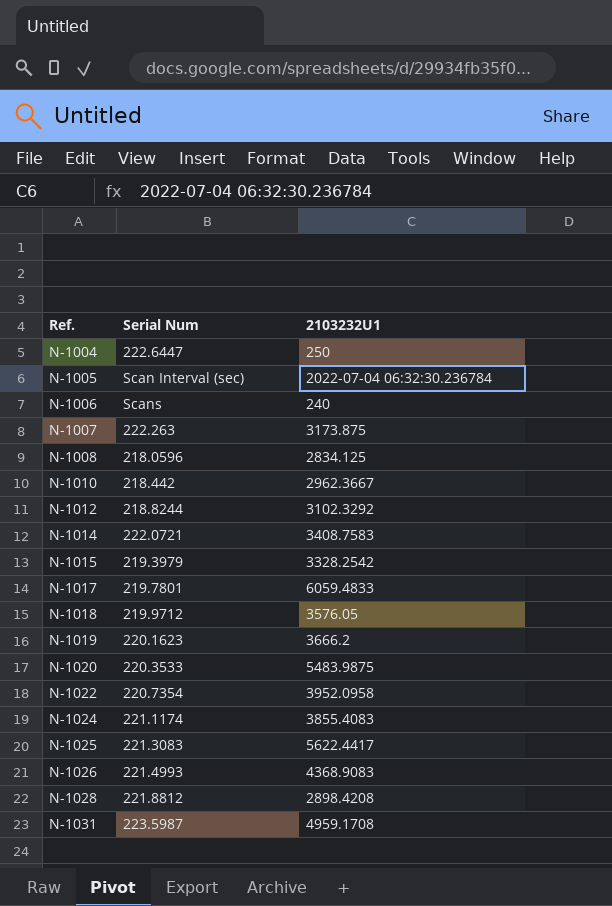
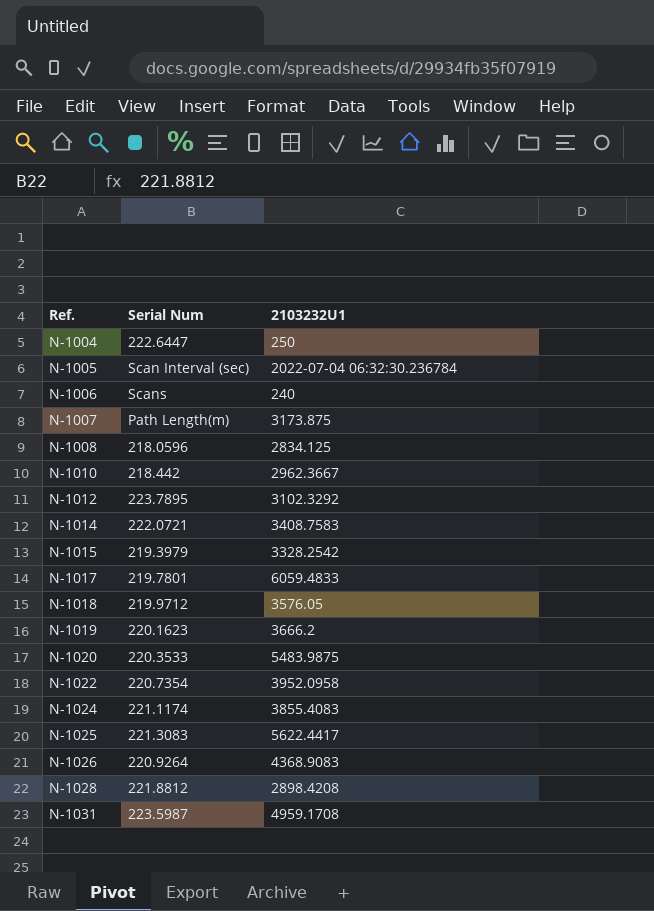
N-1007 | Serial Num: 222.263 -> Path Length(m)
N-1012 | Serial Num: 218.8244 -> 223.7895
N-1026 | Serial Num: 221.4993 -> 220.9264

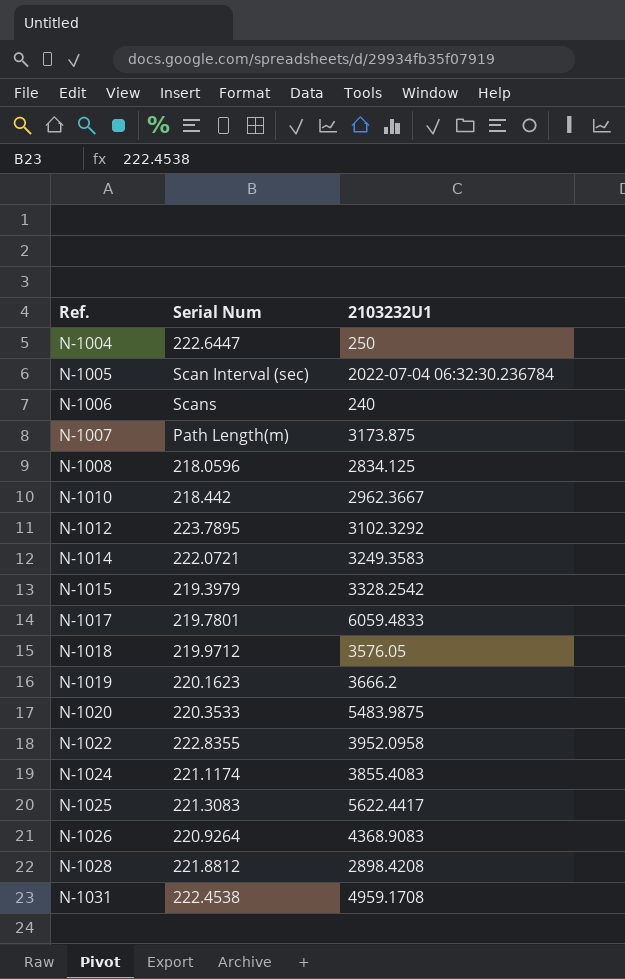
N-1014 | 2103232U1: 3408.7583 -> 3249.3583
N-1022 | Serial Num: 220.7354 -> 222.8355
N-1031 | Serial Num: 223.5987 -> 222.4538

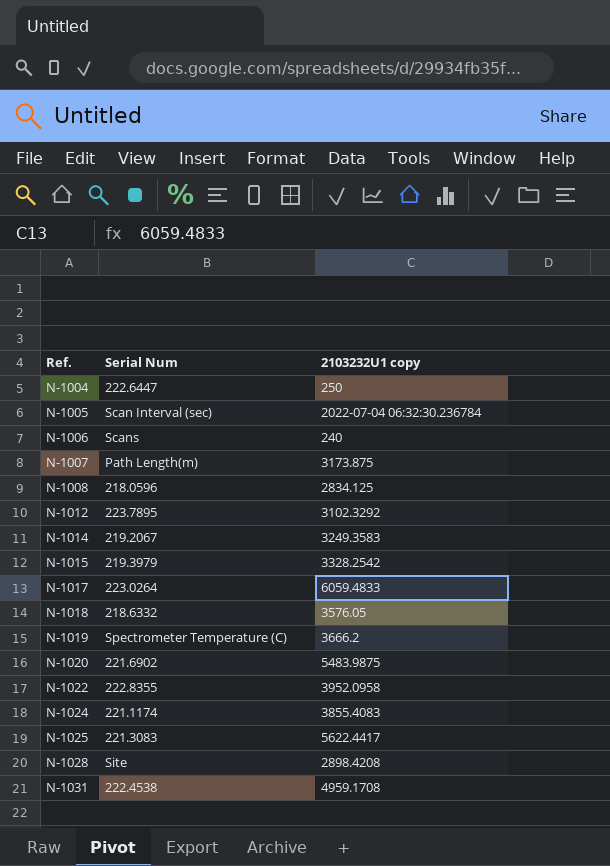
column name: 2103232U1 -> 2103232U1 copy
row N-1010: 218.442 | 2962.3667 -> none
row N-1026: 220.9264 | 4368.9083 -> none
N-1014 | Serial Num: 222.0721 -> 219.2067
N-1017 | Serial Num: 219.7801 -> 223.0264
N-1018 | Serial Num: 219.9712 -> 218.6332
N-1019 | Serial Num: 220.1623 -> Spectrometer Temperature (C)
N-1020 | Serial Num: 220.3533 -> 221.6902
N-1028 | Serial Num: 221.8812 -> Site

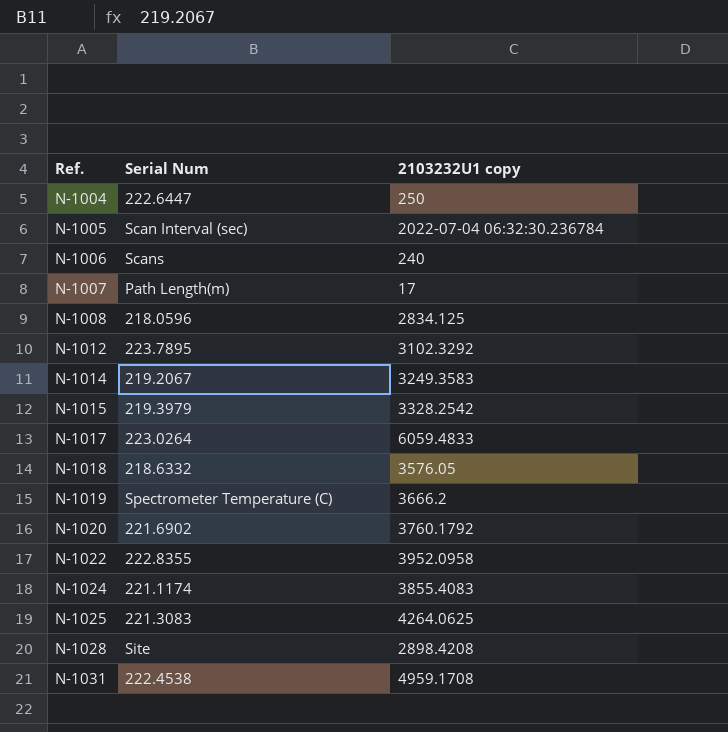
N-1007 | 2103232U1 copy: 3173.875 -> 17
N-1020 | 2103232U1 copy: 5483.9875 -> 3760.1792
N-1025 | 2103232U1 copy: 5622.4417 -> 4264.0625

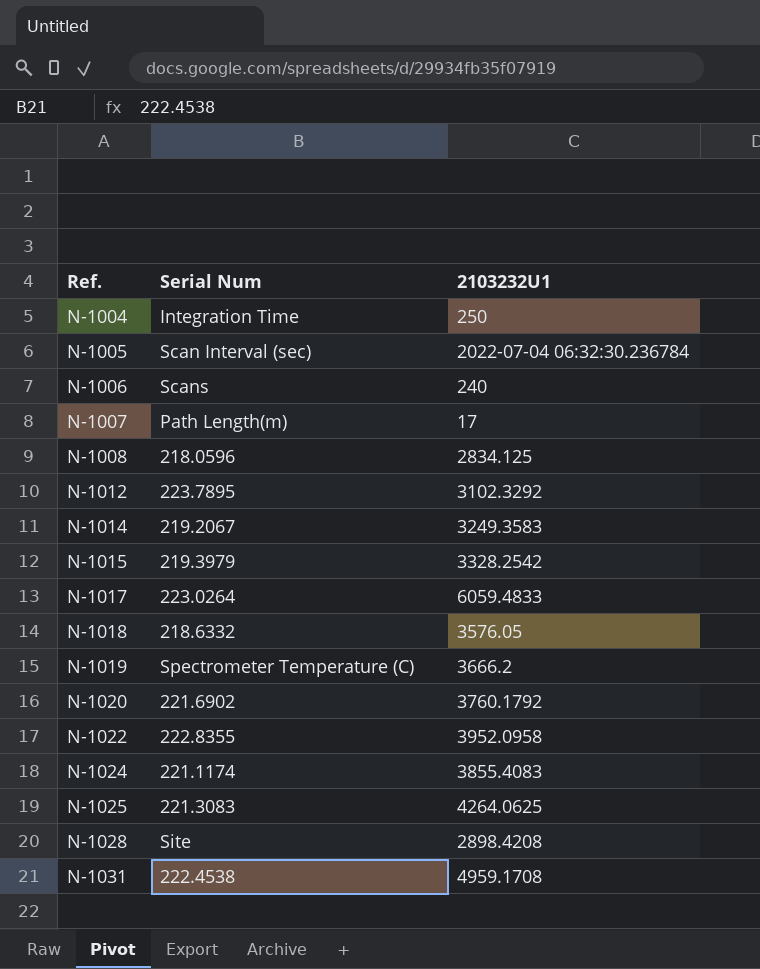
column name: 2103232U1 copy -> 2103232U1
N-1004 | Serial Num: 222.6447 -> Integration Time

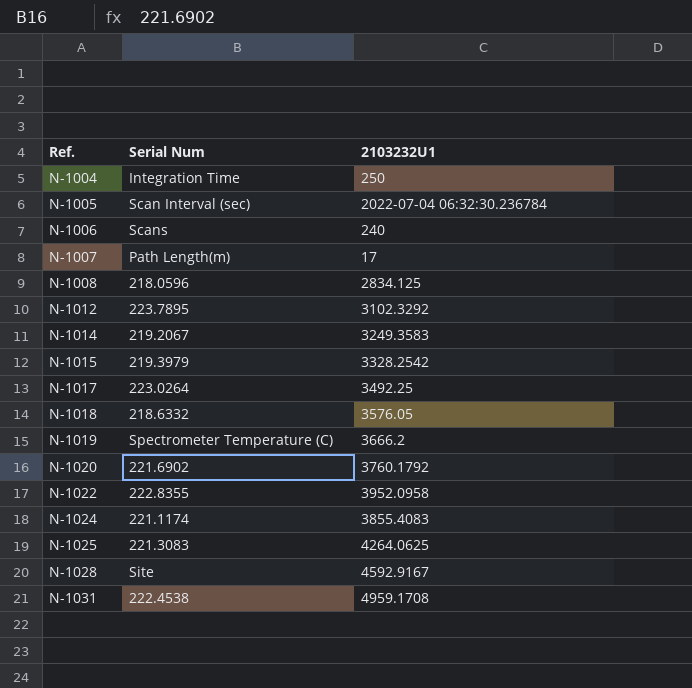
N-1017 | 2103232U1: 6059.4833 -> 3492.25
N-1028 | 2103232U1: 2898.4208 -> 4592.9167

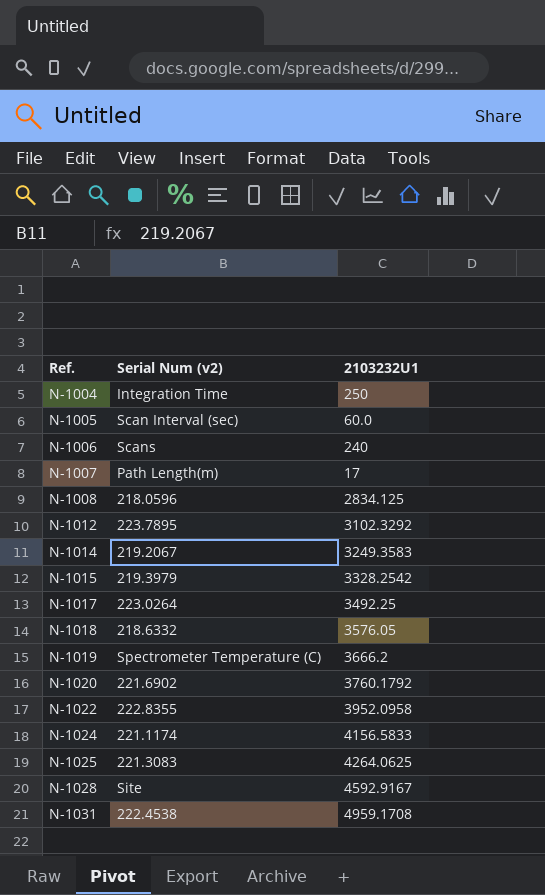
column name: Serial Num -> Serial Num (v2)
N-1005 | 2103232U1: 2022-07-04 06:32:30.236784 -> 60.0
N-1024 | 2103232U1: 3855.4083 -> 4156.5833

